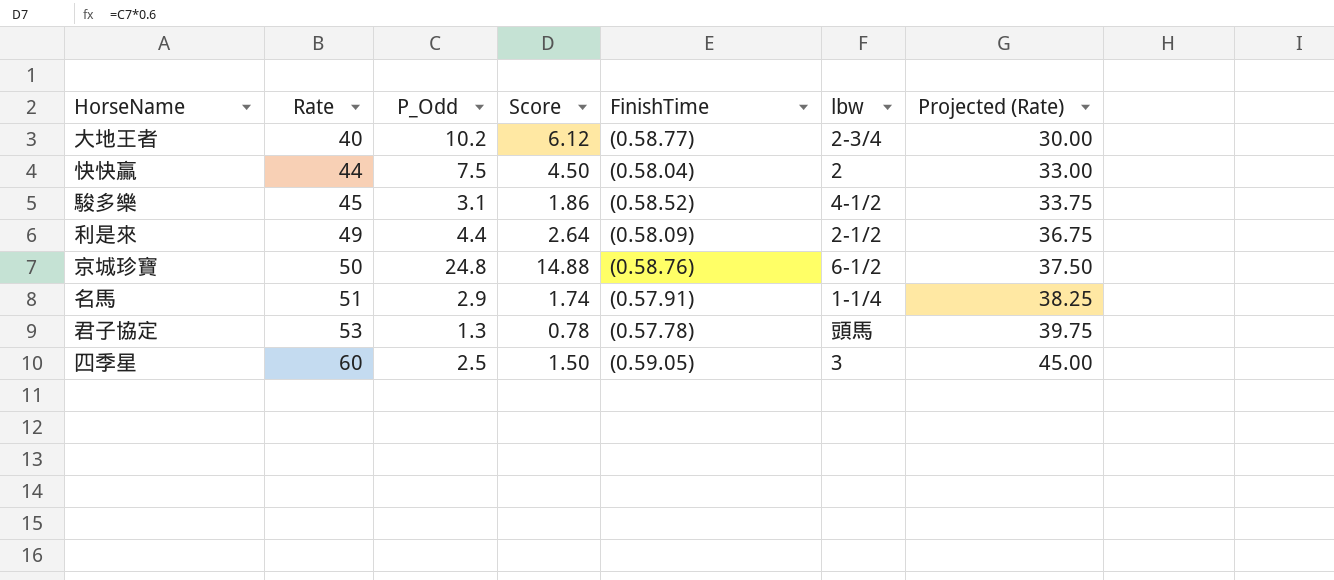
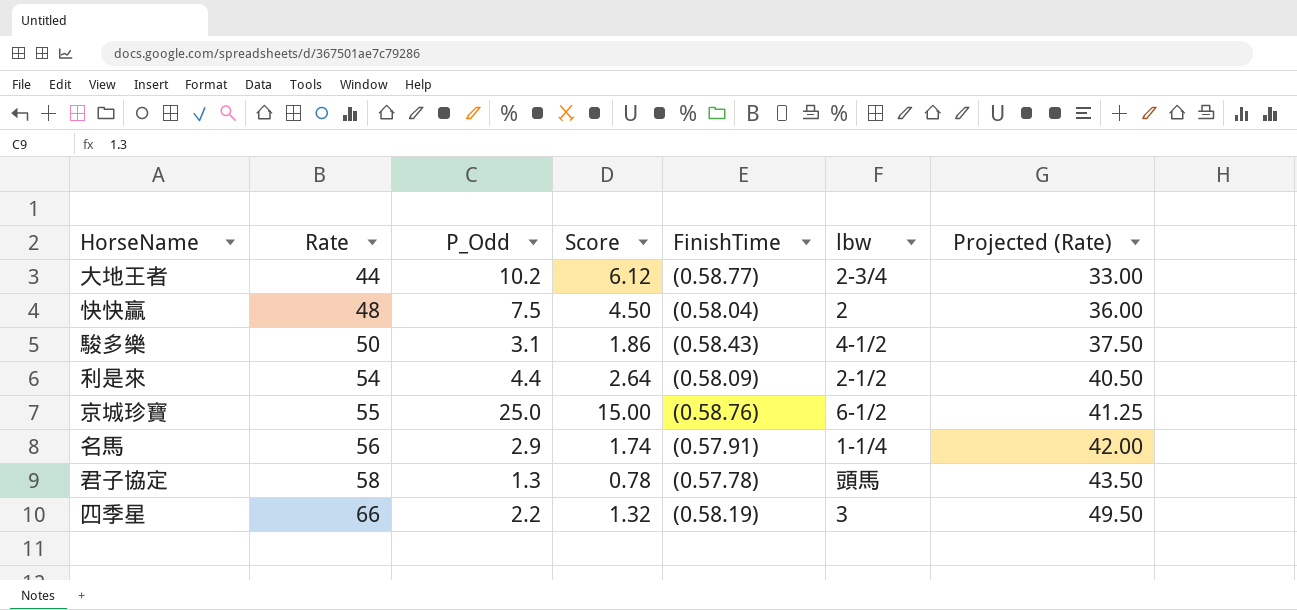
大地王者 | Rate: 40 -> 44
大地王者 | Projected (Rate): 30.00 -> 33.00
快快贏 | Rate: 44 -> 48
快快贏 | Projected (Rate): 33.00 -> 36.00
駿多樂 | Rate: 45 -> 50
駿多樂 | FinishTime: (0.58.52) -> (0.58.43)
駿多樂 | Projected (Rate): 33.75 -> 37.50
利是來 | Rate: 49 -> 54
利是來 | Projected (Rate): 36.75 -> 40.50
京城珍寶 | Rate: 50 -> 55
京城珍寶 | P_Odd: 24.8 -> 25.0
京城珍寶 | Score: 14.88 -> 15.00
京城珍寶 | Projected (Rate): 37.50 -> 41.25
名馬 | Rate: 51 -> 56
名馬 | Projected (Rate): 38.25 -> 42.00
君子協定 | Rate: 53 -> 58
君子協定 | Projected (Rate): 39.75 -> 43.50
四季星 | Rate: 60 -> 66
四季星 | P_Odd: 2.5 -> 2.2
四季星 | Score: 1.50 -> 1.32
四季星 | FinishTime: (0.59.05) -> (0.58.19)
四季星 | Projected (Rate): 45.00 -> 49.50

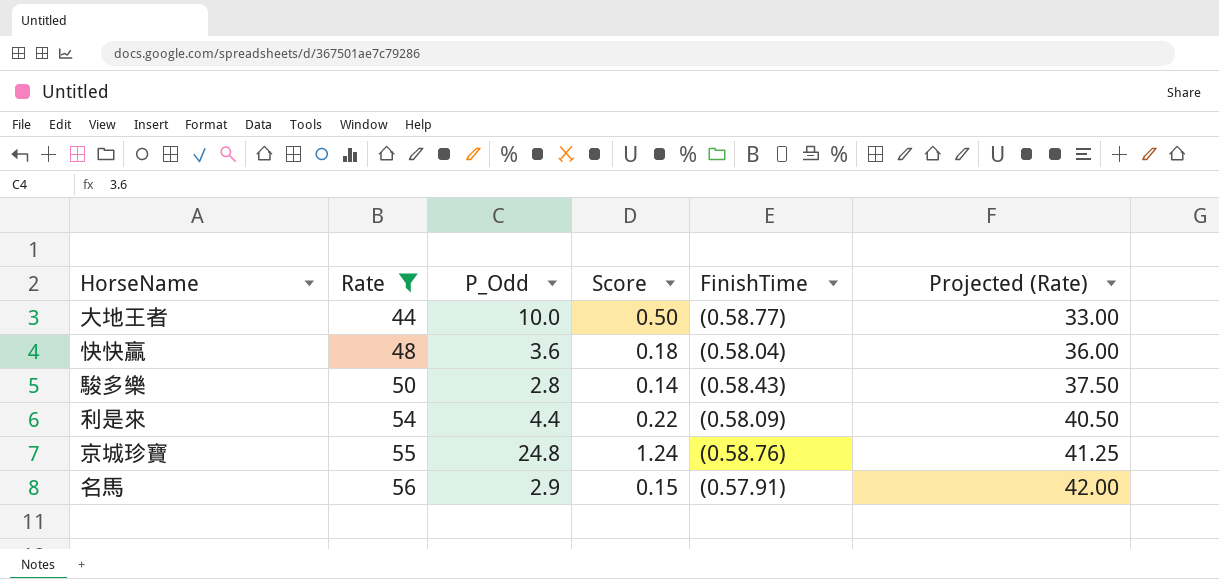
filter: none -> Rate <= 56
column lbw | position: 6 -> none
column Score | formula: [P_Odd] * 0.6 -> [P_Odd] * 0.05
大地王者 | P_Odd: 10.2 -> 10.0
快快贏 | P_Odd: 7.5 -> 3.6
駿多樂 | P_Odd: 3.1 -> 2.8
京城珍寶 | P_Odd: 25.0 -> 24.8

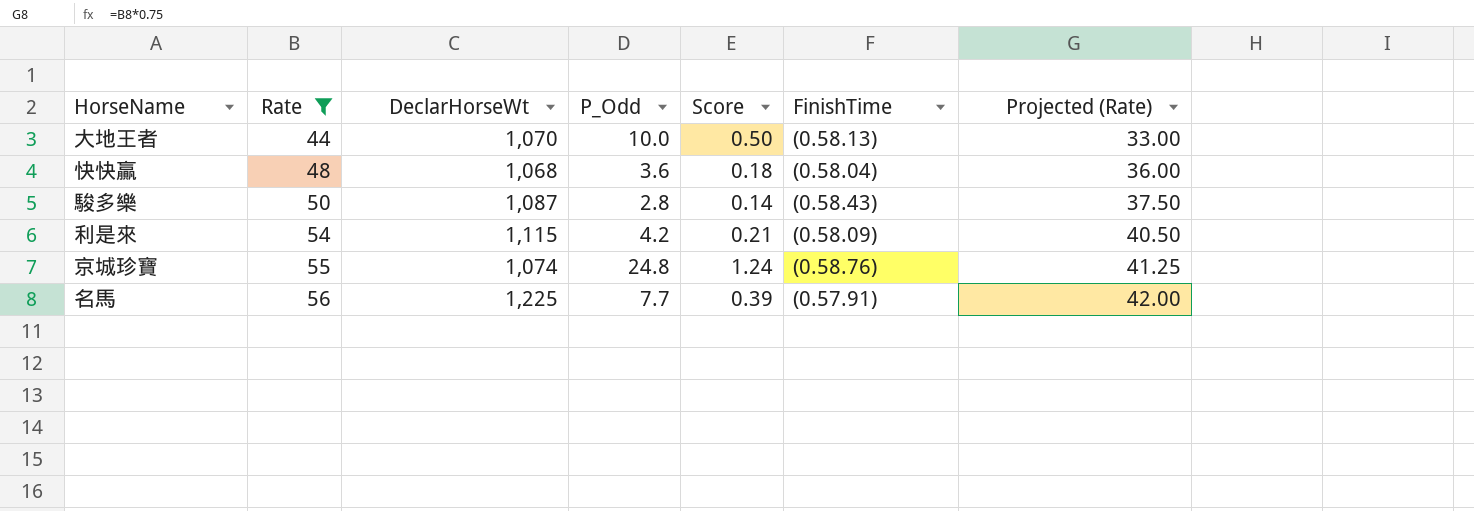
column DeclarHorseWt | position: none -> 3
大地王者 | FinishTime: (0.58.77) -> (0.58.13)
利是來 | P_Odd: 4.4 -> 4.2
利是來 | Score: 0.22 -> 0.21
名馬 | P_Odd: 2.9 -> 7.7
名馬 | Score: 0.15 -> 0.39

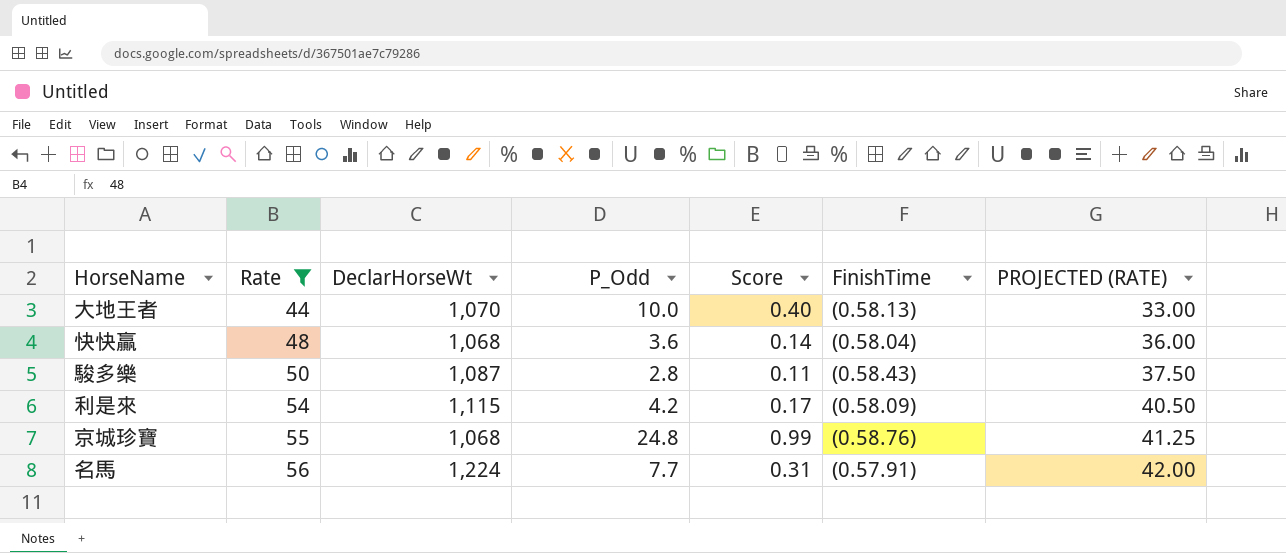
column Score | formula: [P_Odd] * 0.05 -> [P_Odd] * 0.04
column name: Projected (Rate) -> PROJECTED (RATE)
京城珍寶 | DeclarHorseWt: 1,074 -> 1,068
名馬 | DeclarHorseWt: 1,225 -> 1,224

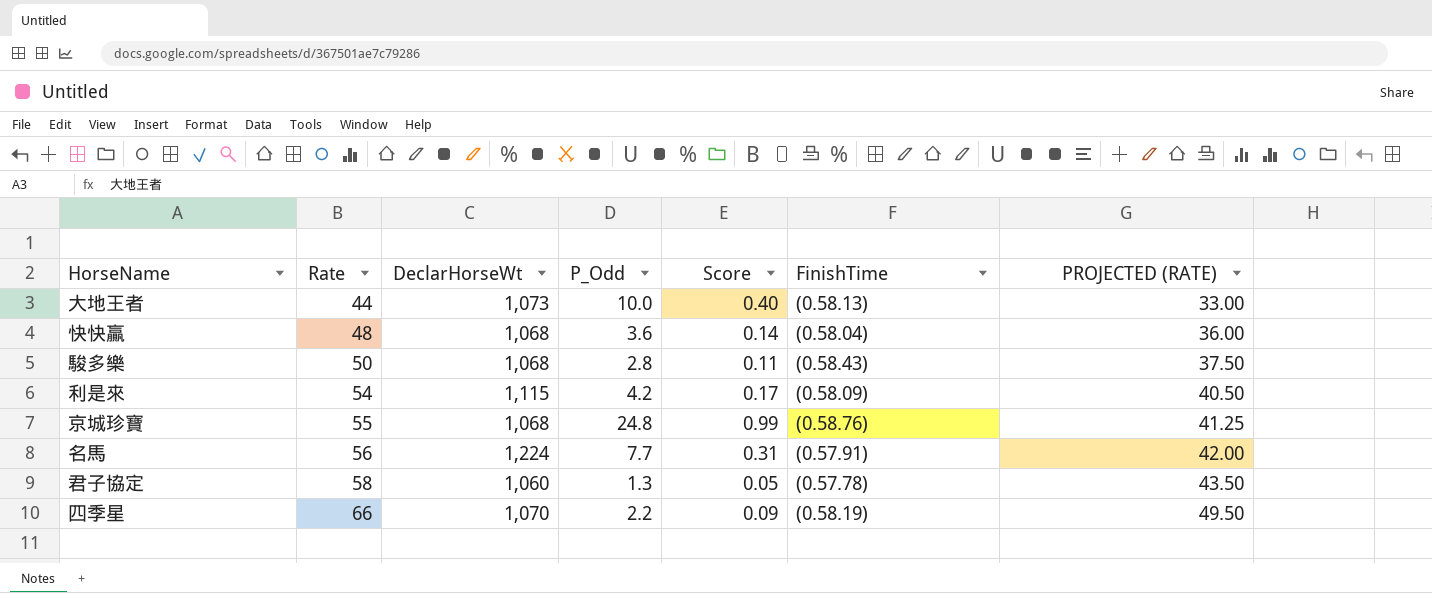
filter: Rate <= 56 -> none
大地王者 | DeclarHorseWt: 1,070 -> 1,073
駿多樂 | DeclarHorseWt: 1,087 -> 1,068

